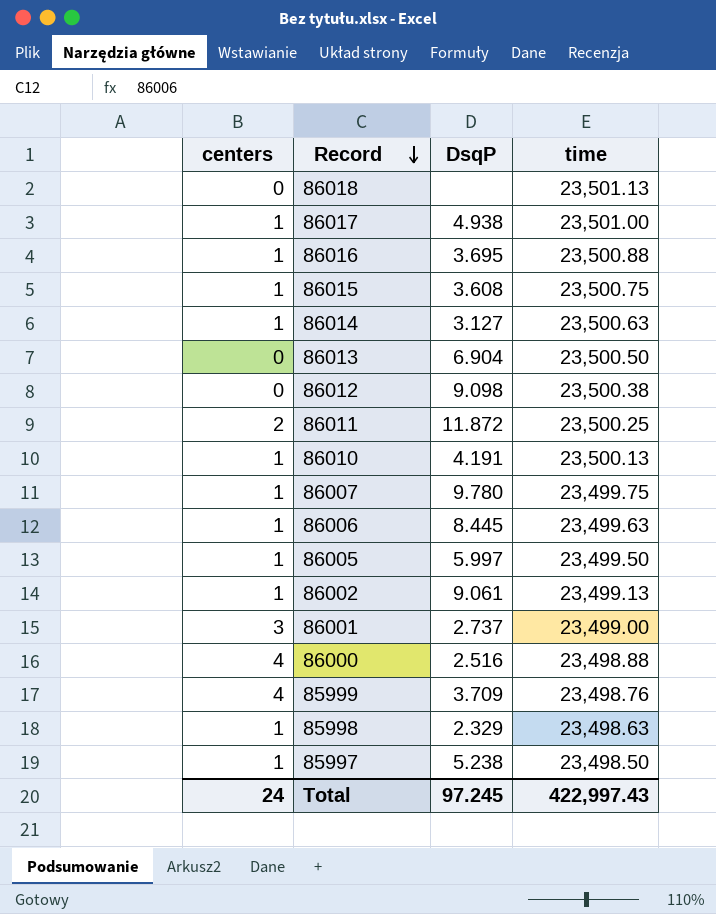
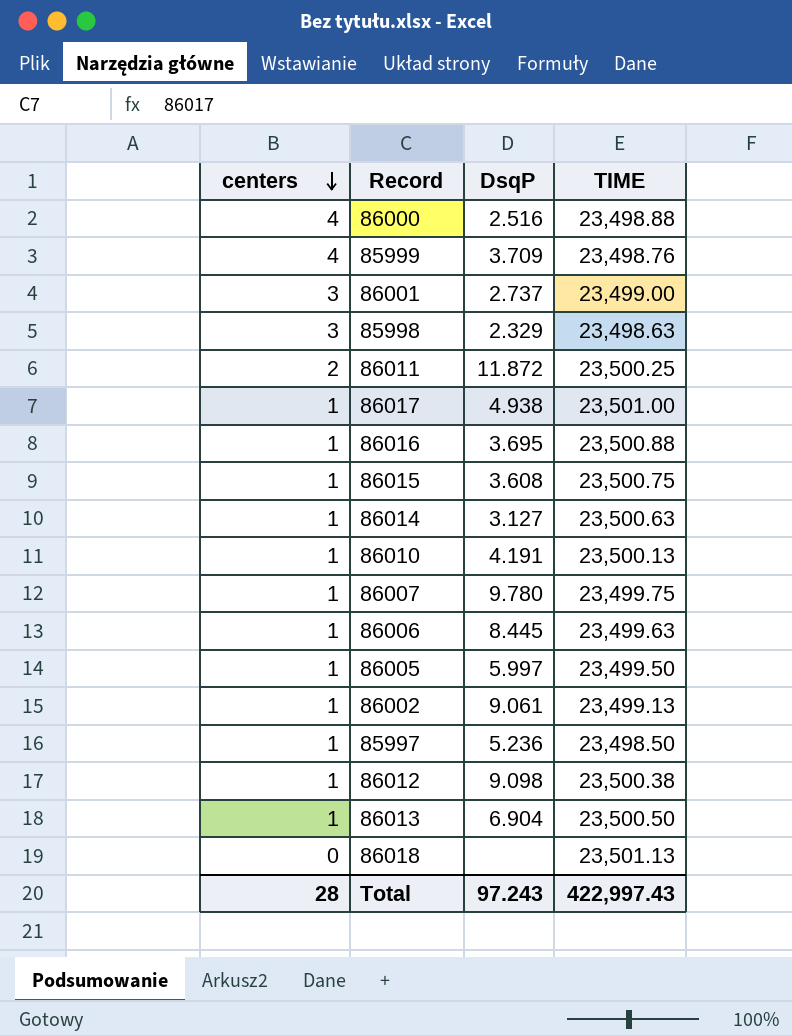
row order: Record descending -> centers descending
column name: time -> TIME
85998 | centers: 1 -> 3
85997 | DsqP: 5.238 -> 5.236
86012 | centers: 0 -> 1
86013 | centers: 0 -> 1
Total | centers: 24 -> 28
Total | DsqP: 97.245 -> 97.243

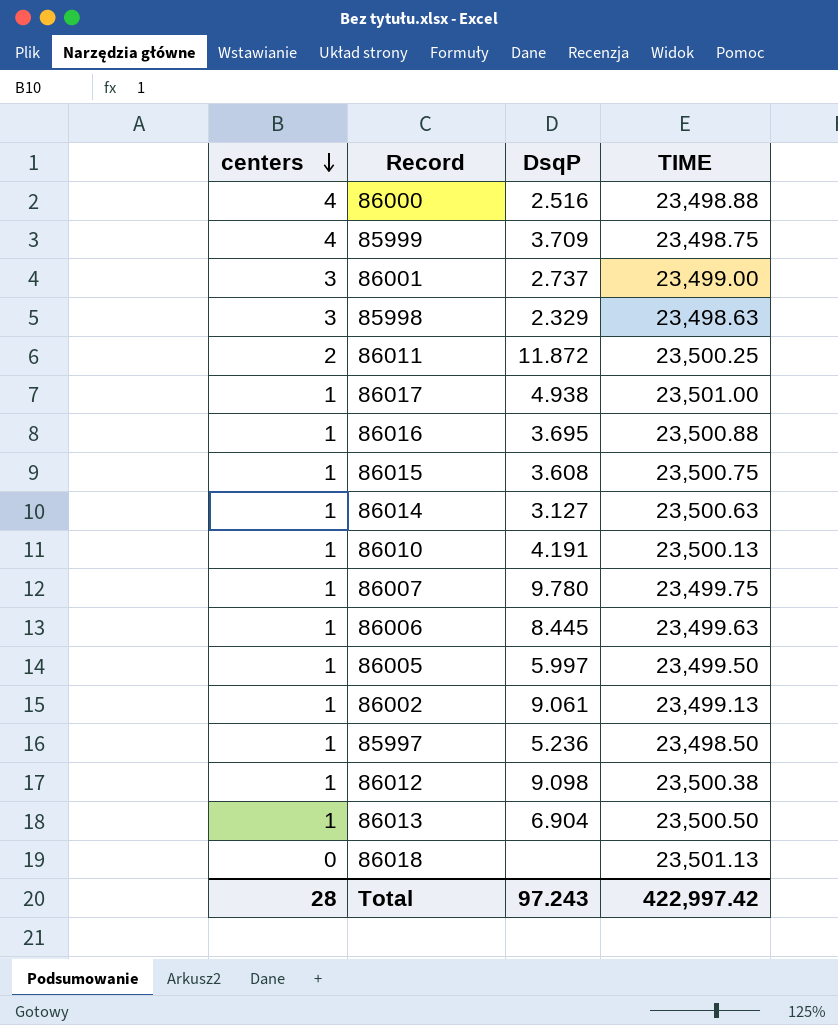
85999 | TIME: 23,498.76 -> 23,498.75
Total | TIME: 422,997.43 -> 422,997.42

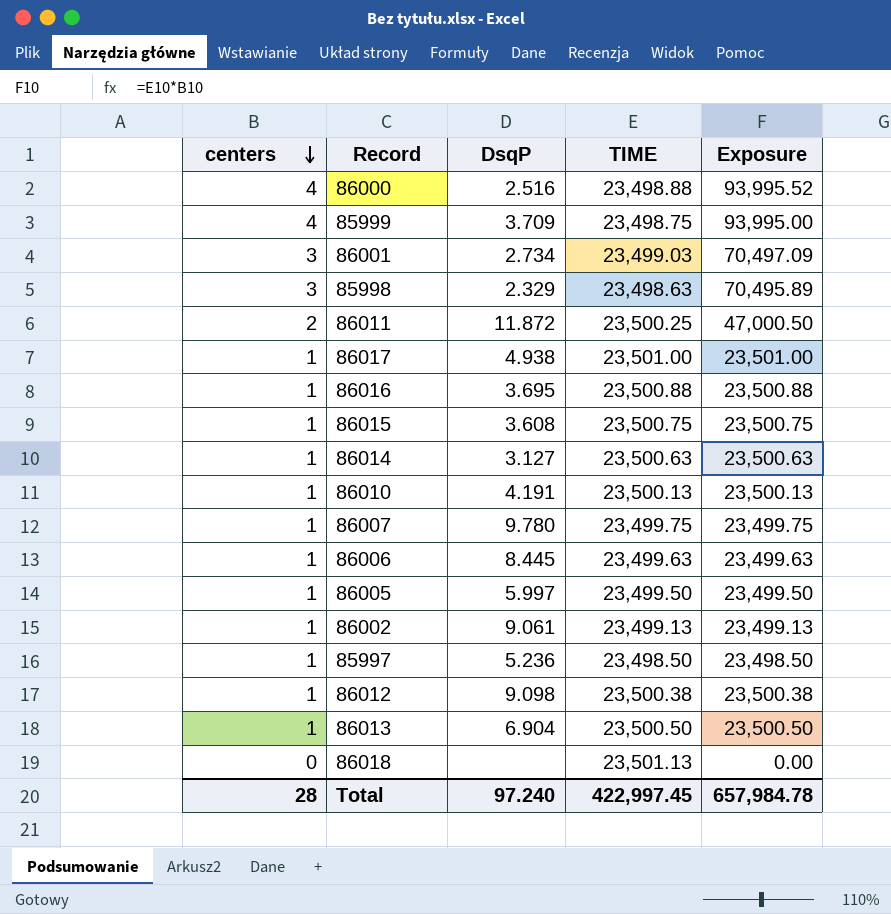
column Exposure | formula: none -> [centers] * [TIME]
86001 | DsqP: 2.737 -> 2.734
86001 | TIME: 23,499.00 -> 23,499.03
Total | DsqP: 97.243 -> 97.240
Total | TIME: 422,997.42 -> 422,997.45

